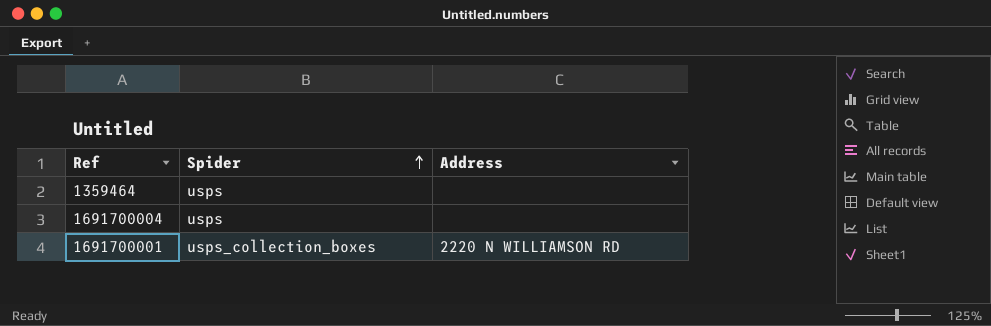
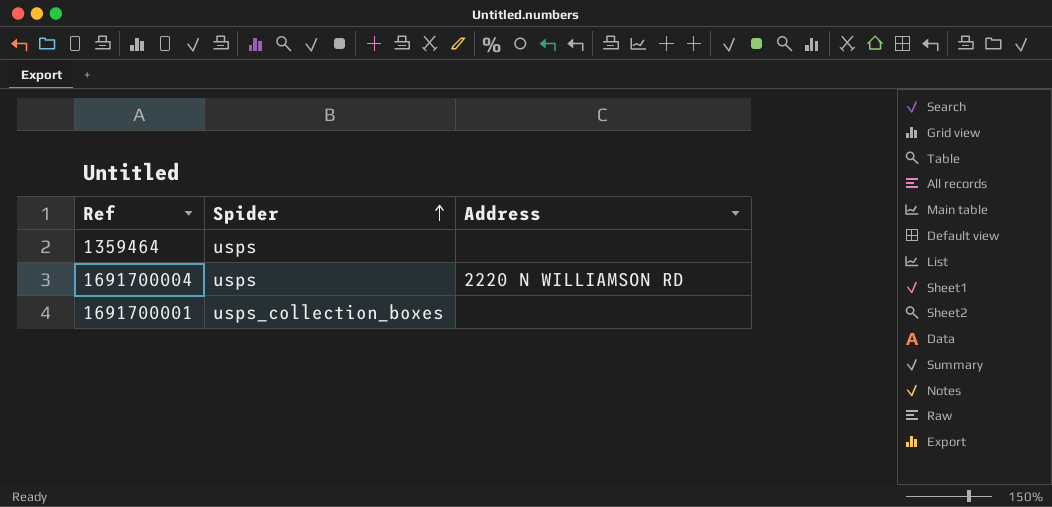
1691700004 | Address: none -> 2220 N WILLIAMSON RD
1691700001 | Address: 2220 N WILLIAMSON RD -> none

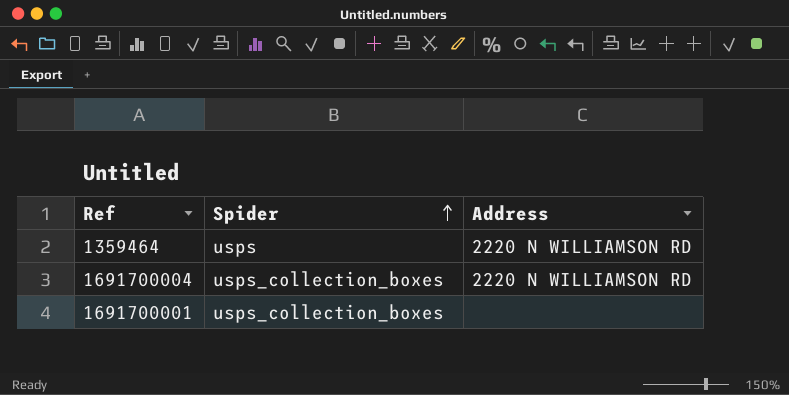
1359464 | Address: none -> 2220 N WILLIAMSON RD
1691700004 | Spider: usps -> usps_collection_boxes

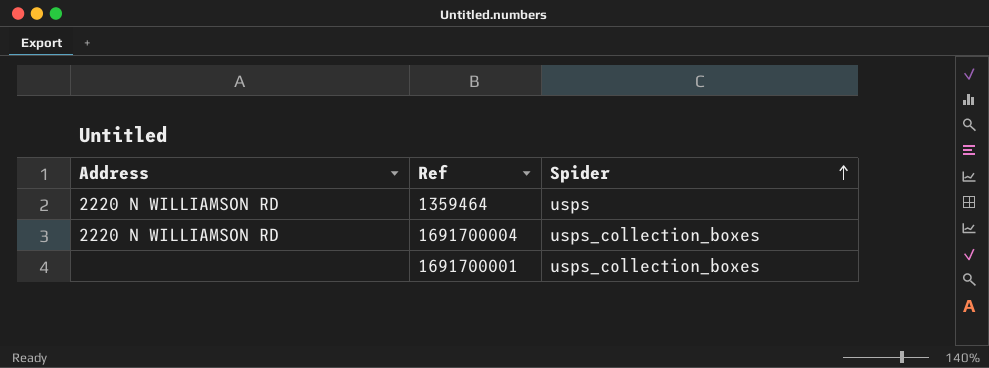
column Address | position: 3 -> 1

